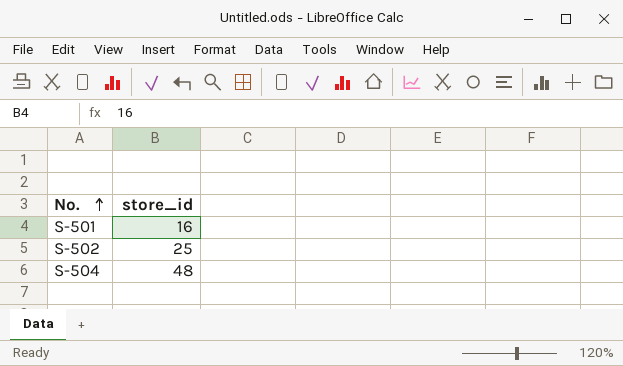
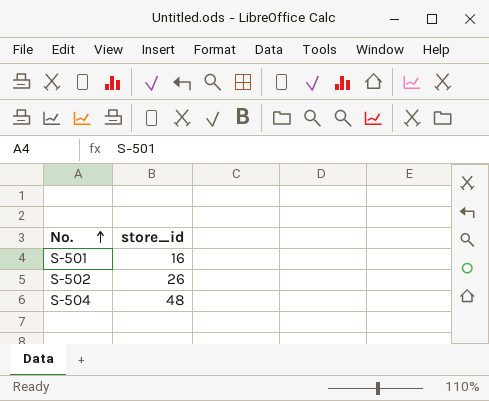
S-502 | store_id: 25 -> 26

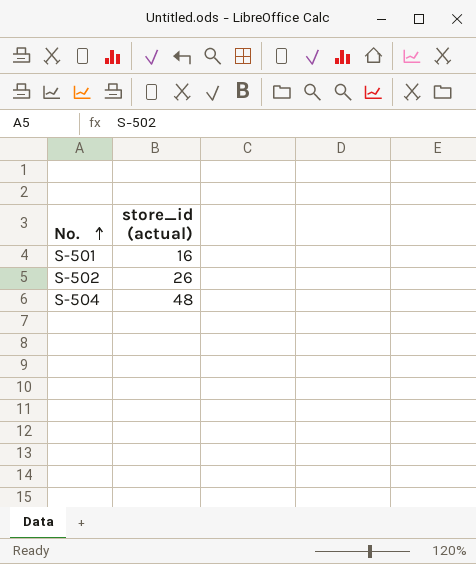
column name: store_id -> store_id (actual)

